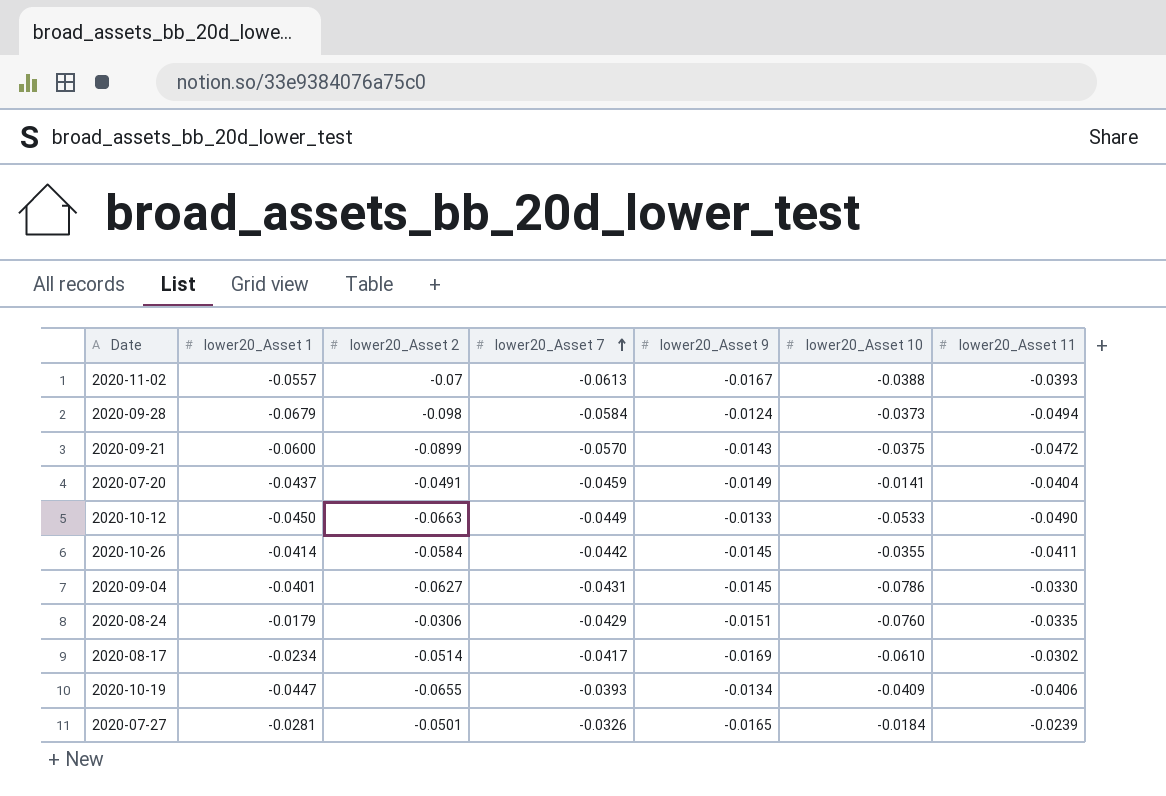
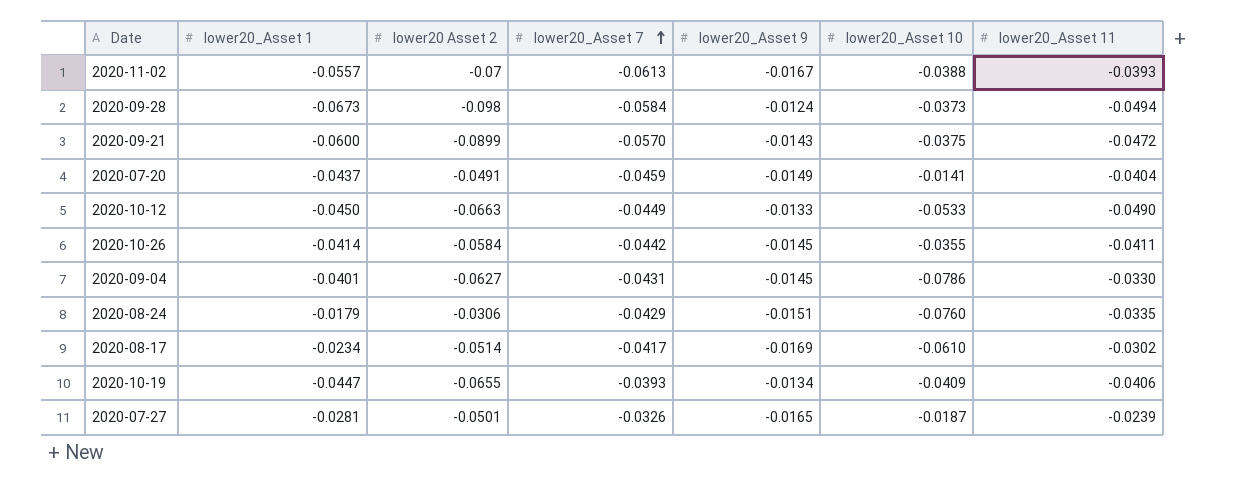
column name: lower20_Asset 2 -> lower20 Asset 2
2020-09-28 | lower20_Asset 1: -0.0679 -> -0.0673
2020-07-27 | lower20_Asset 10: -0.0184 -> -0.0187

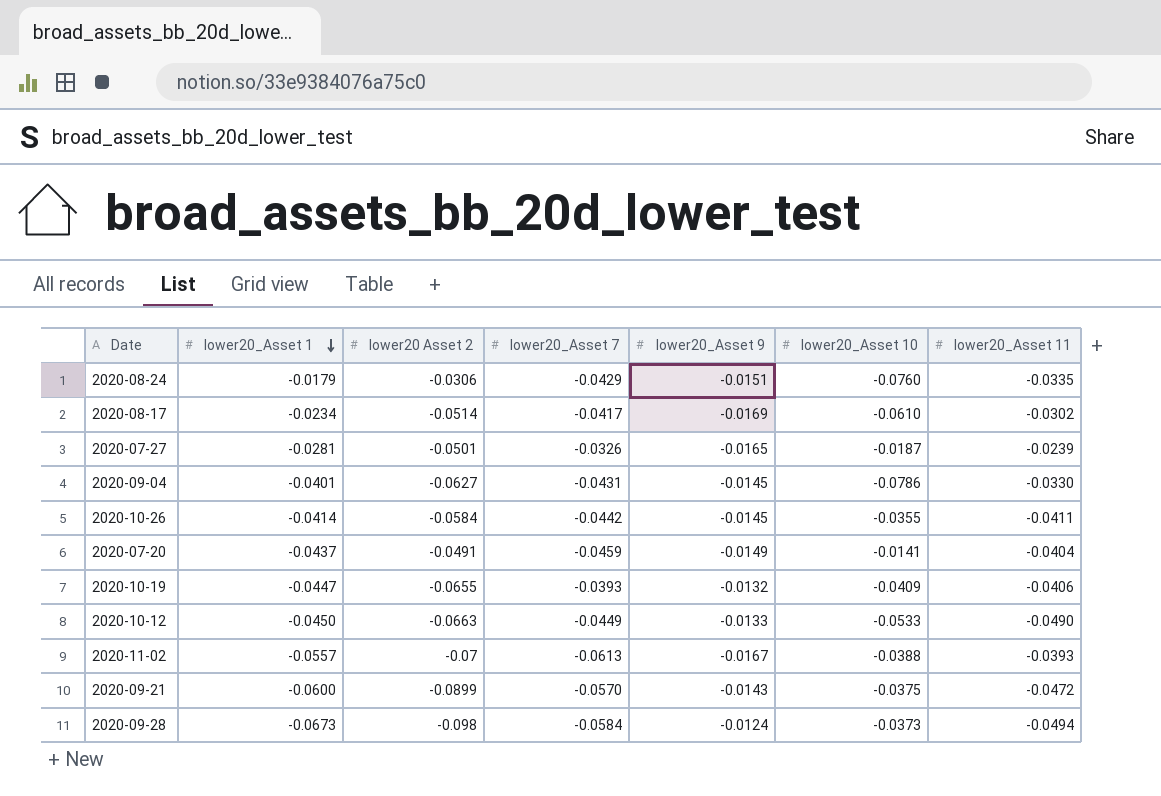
row order: lower20_Asset 7 ascending -> lower20_Asset 1 descending
2020-10-19 | lower20_Asset 9: -0.0134 -> -0.0132

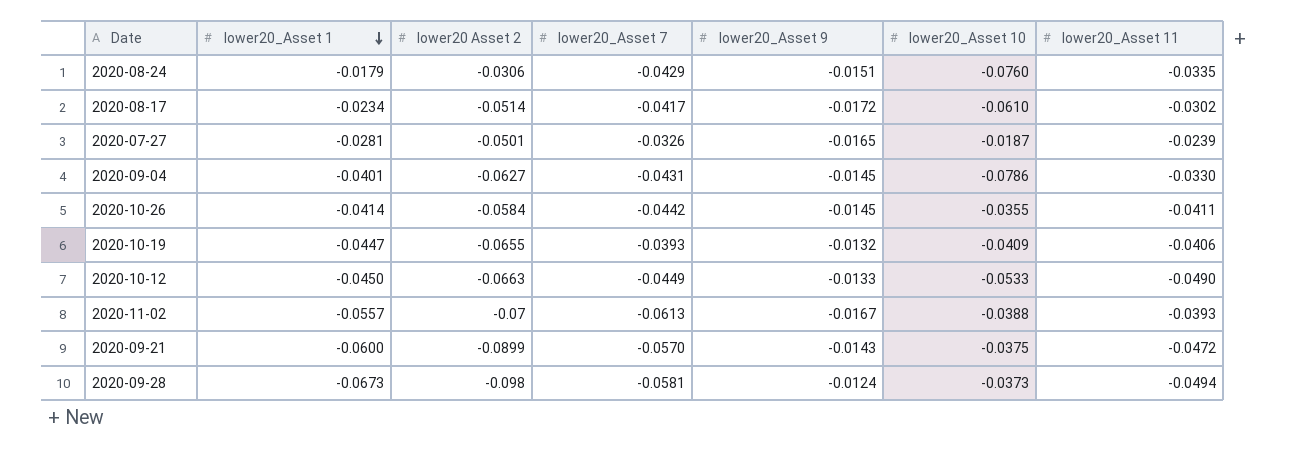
row 2020-07-20: -0.0437 | -0.0491 | -0.0459 | -0.0149 | -0.0141 | -0.0404 -> none
2020-08-17 | lower20_Asset 9: -0.0169 -> -0.0172
2020-09-28 | lower20_Asset 7: -0.0584 -> -0.0581

